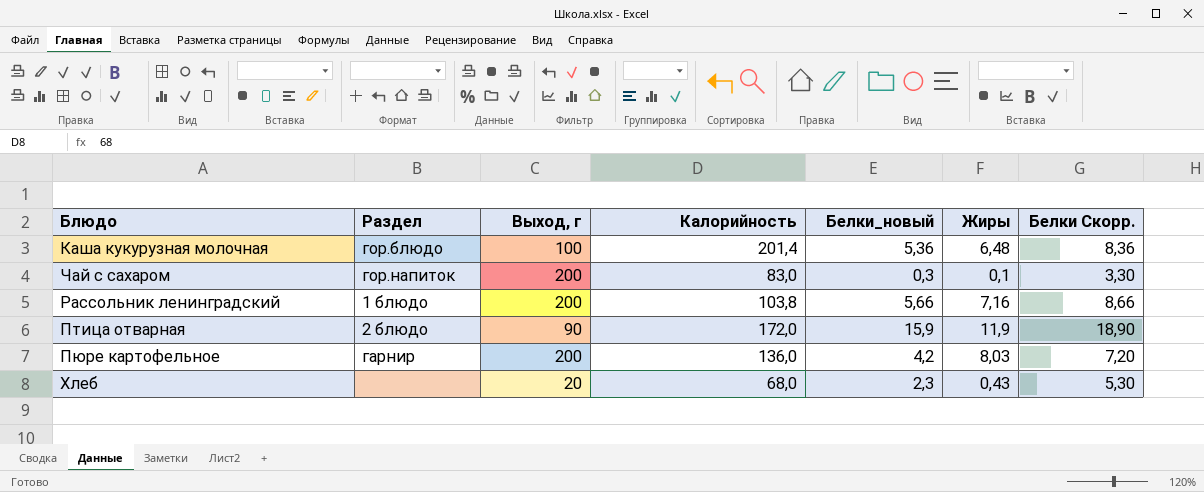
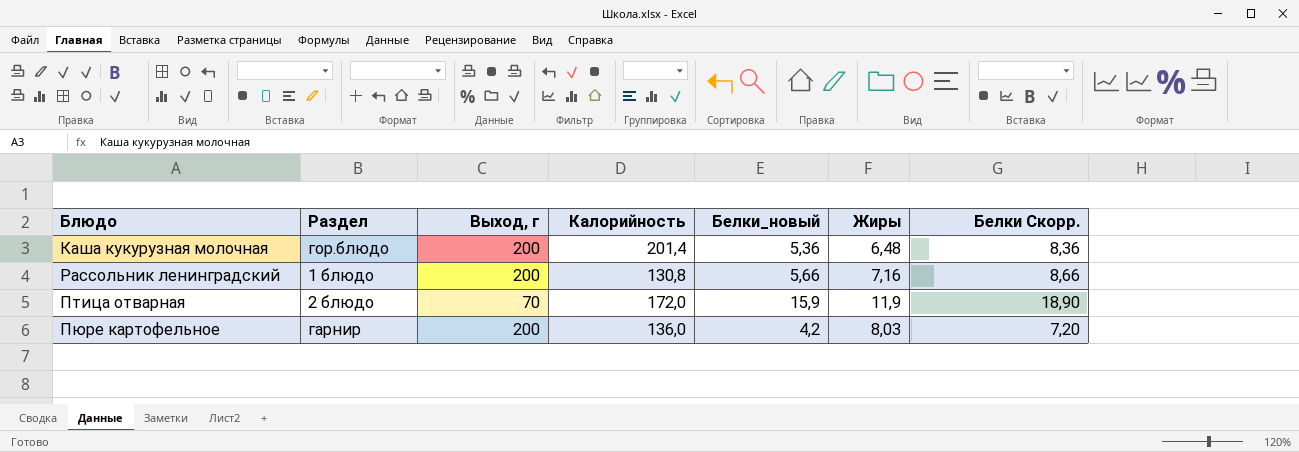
row Чай с сахаром: гор.напиток | 200 | 83,0 | 0,3 | 0,1 | 3,30 -> none
row Хлеб: none | 20 | 68,0 | 2,3 | 0,43 | 5,30 -> none
Каша кукурузная молочная | Выход, г: 100 -> 200
Рассольник ленинградский | Калорийность: 103,8 -> 130,8
Птица отварная | Выход, г: 90 -> 70

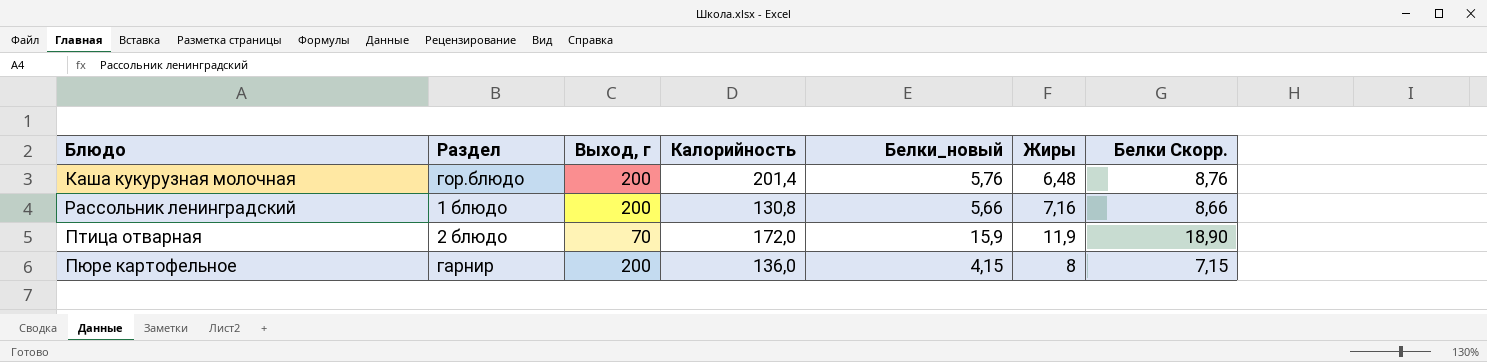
Каша кукурузная молочная | Белки_новый: 5,36 -> 5,76
Каша кукурузная молочная | Белки Скорр.: 8,36 -> 8,76
Пюре картофельное | Белки_новый: 4,2 -> 4,15
Пюре картофельное | Жиры: 8,03 -> 8
Пюре картофельное | Белки Скорр.: 7,20 -> 7,15

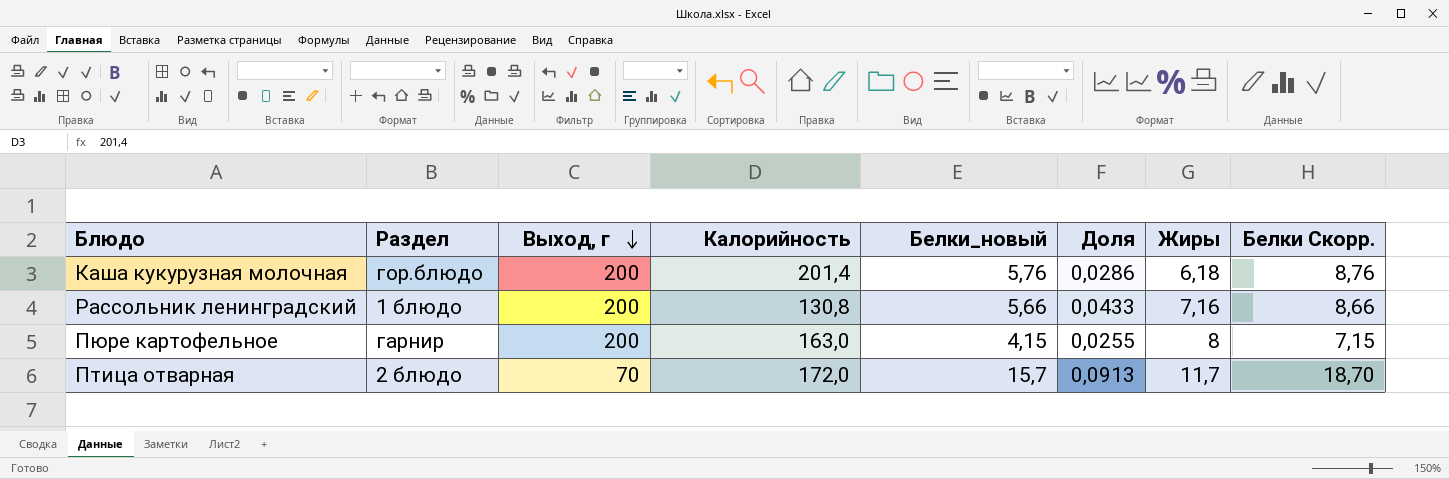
row order: none -> Выход, г descending
column Доля | formula: none -> [Белки_новый] / [Калорийность]
Каша кукурузная молочная | Жиры: 6,48 -> 6,18
Пюре картофельное | Калорийность: 136,0 -> 163,0
Птица отварная | Белки_новый: 15,9 -> 15,7
Птица отварная | Жиры: 11,9 -> 11,7
Птица отварная | Белки Скорр.: 18,90 -> 18,70

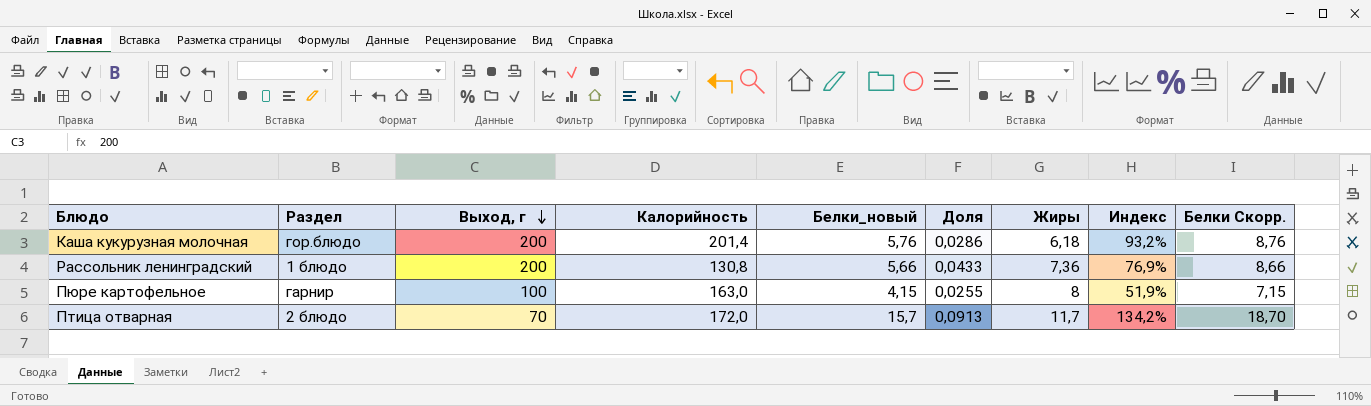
column Индекс | formula: none -> [Белки_новый] / [Жиры]
Рассольник ленинградский | Жиры: 7,16 -> 7,36
Пюре картофельное | Выход, г: 200 -> 100

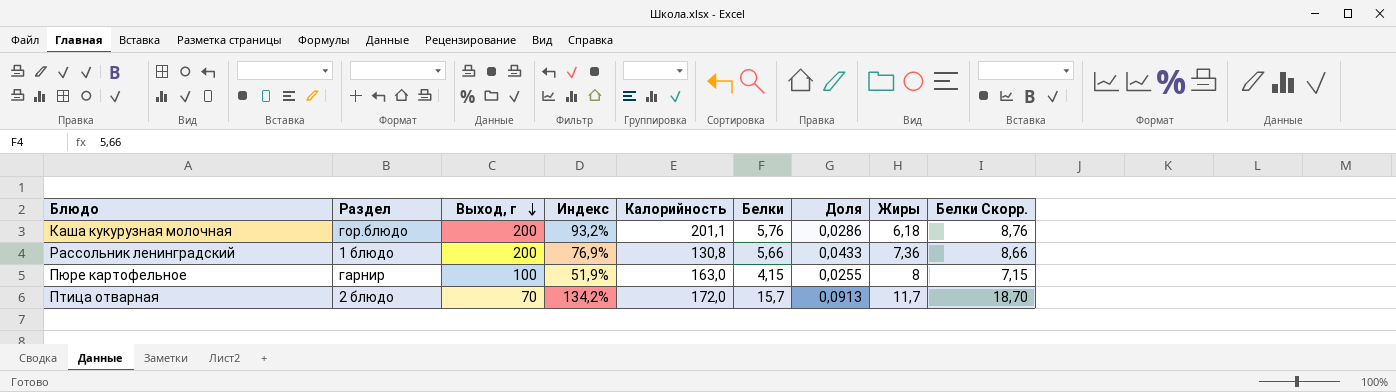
column Индекс | position: 8 -> 4
column name: Белки_новый -> Белки
Каша кукурузная молочная | Калорийность: 201,4 -> 201,1

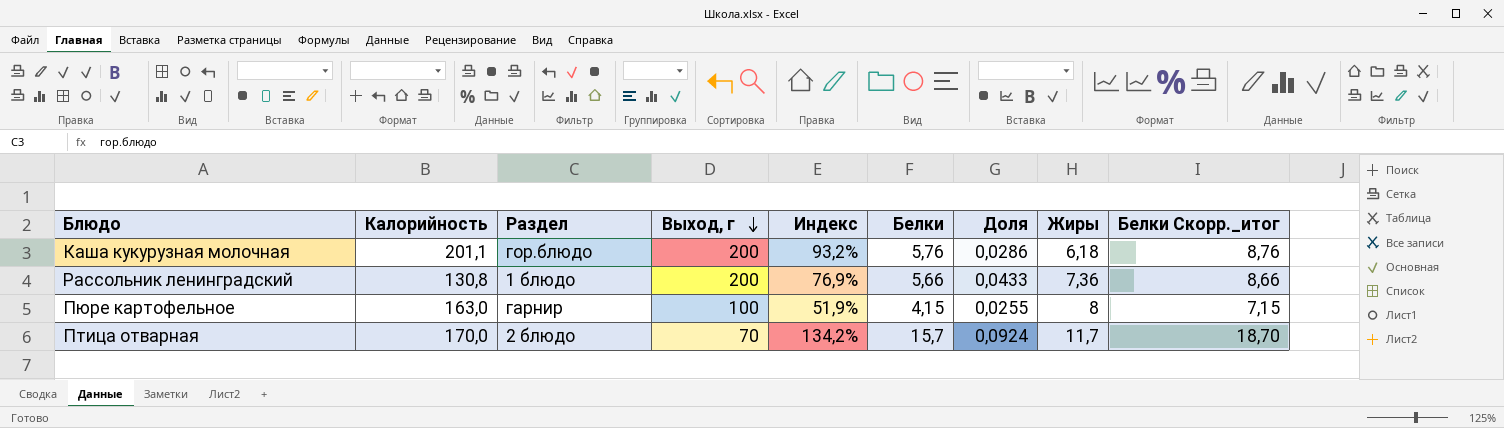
column Калорийность | position: 5 -> 2
column name: Белки Скорр. -> Белки Скорр._итог
Птица отварная | Калорийность: 172,0 -> 170,0
Птица отварная | Доля: 0,0913 -> 0,0924

